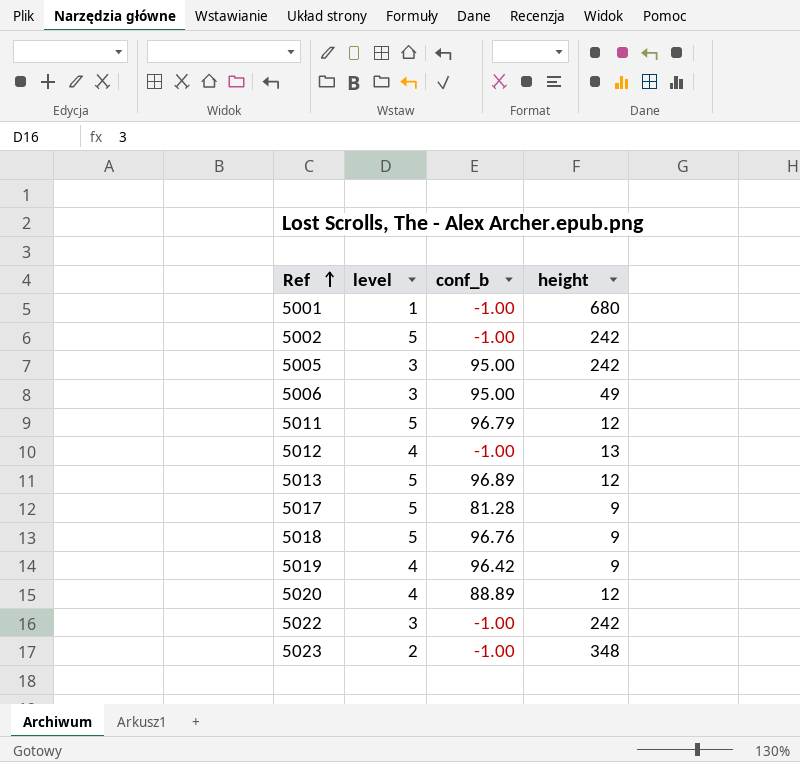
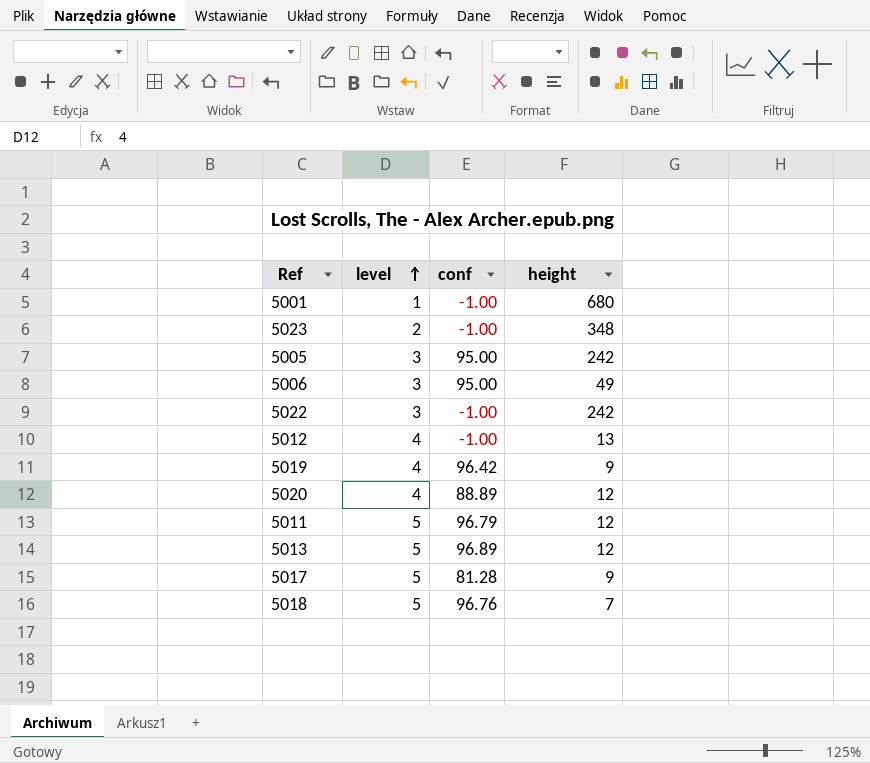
row order: Ref ascending -> level ascending
column name: conf_b -> conf
row 5002: 5 | -1.00 | 242 -> none
5018 | height: 9 -> 7

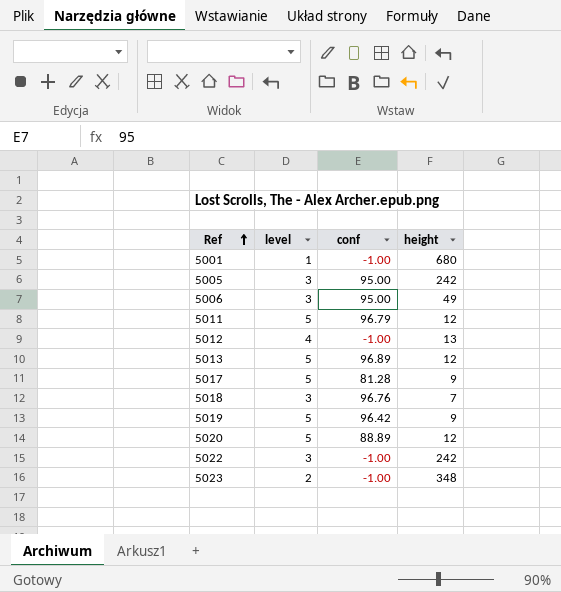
row order: level ascending -> Ref ascending
5018 | level: 5 -> 3
5019 | level: 4 -> 5
5020 | level: 4 -> 5

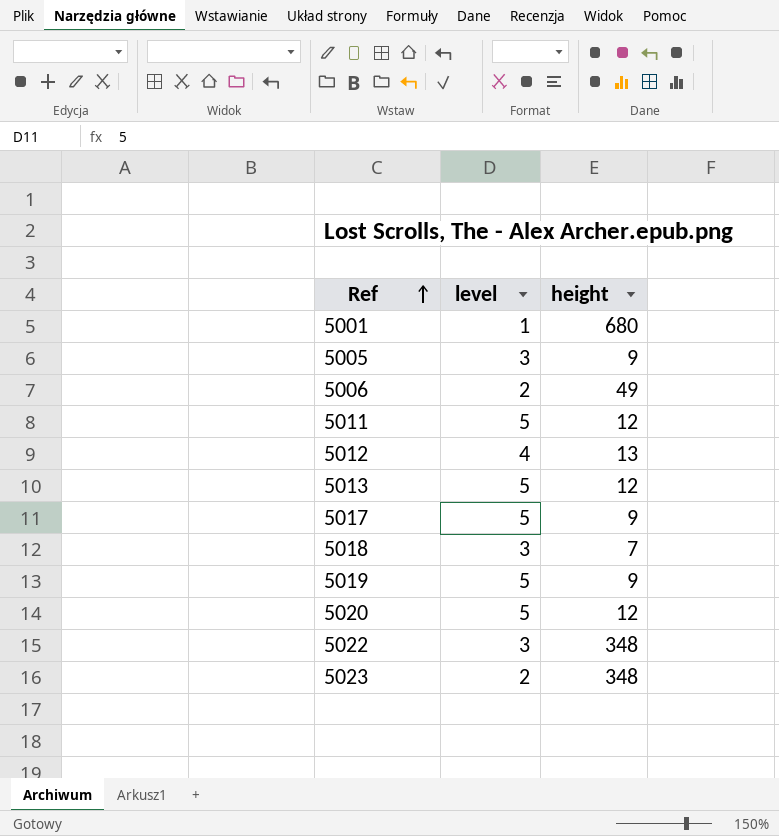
column conf | position: 3 -> none
5005 | height: 242 -> 9
5006 | level: 3 -> 2
5022 | height: 242 -> 348

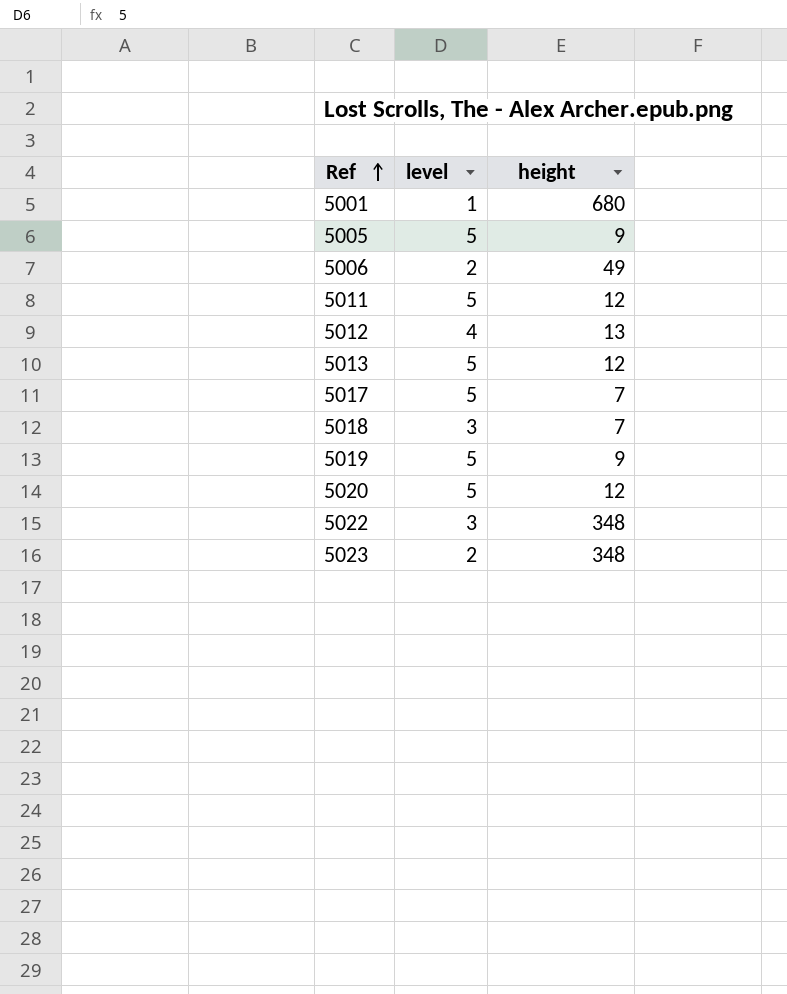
5005 | level: 3 -> 5
5017 | height: 9 -> 7

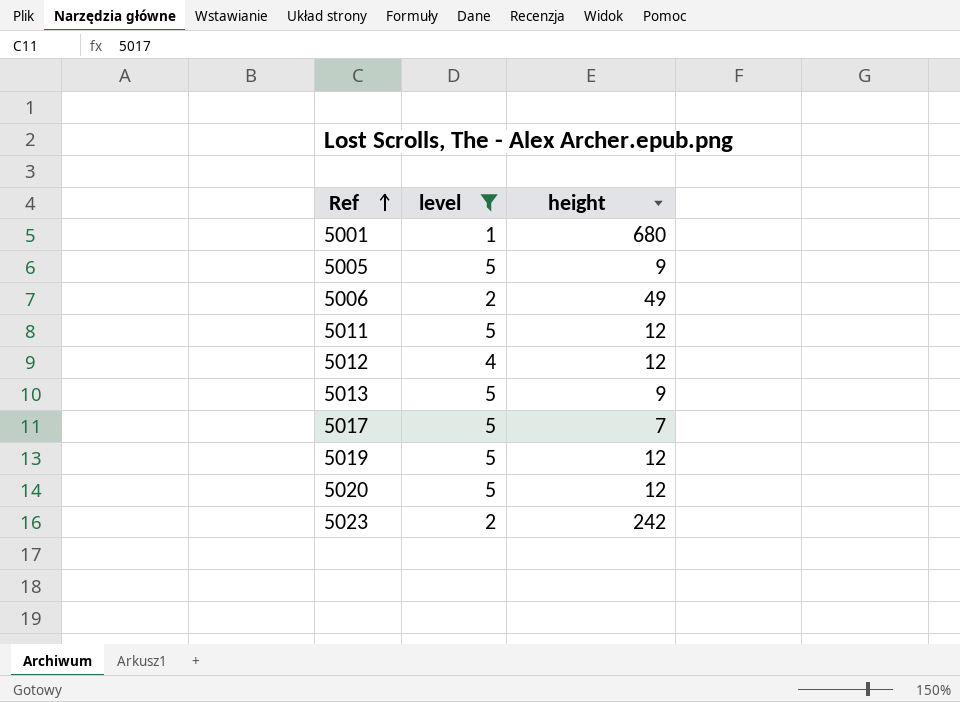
filter: none -> level != 3
5012 | height: 13 -> 12
5013 | height: 12 -> 9
5019 | height: 9 -> 12
5023 | height: 348 -> 242

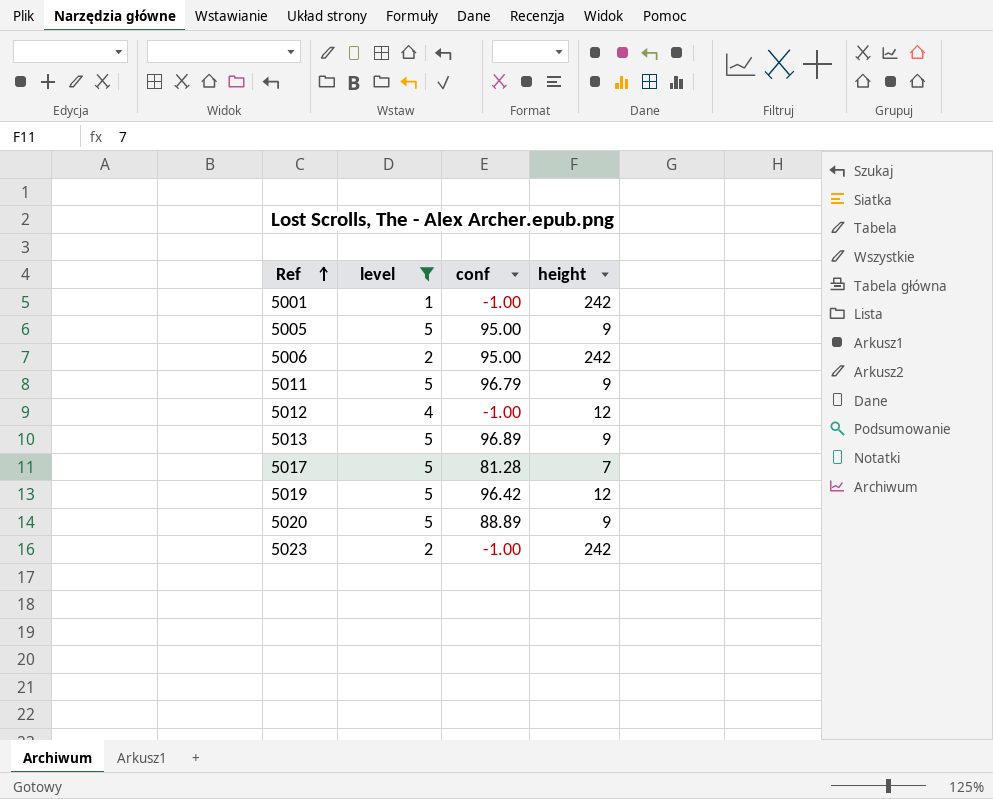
column conf | position: none -> 3
5001 | height: 680 -> 242
5006 | height: 49 -> 242
5011 | height: 12 -> 9
5020 | height: 12 -> 9

